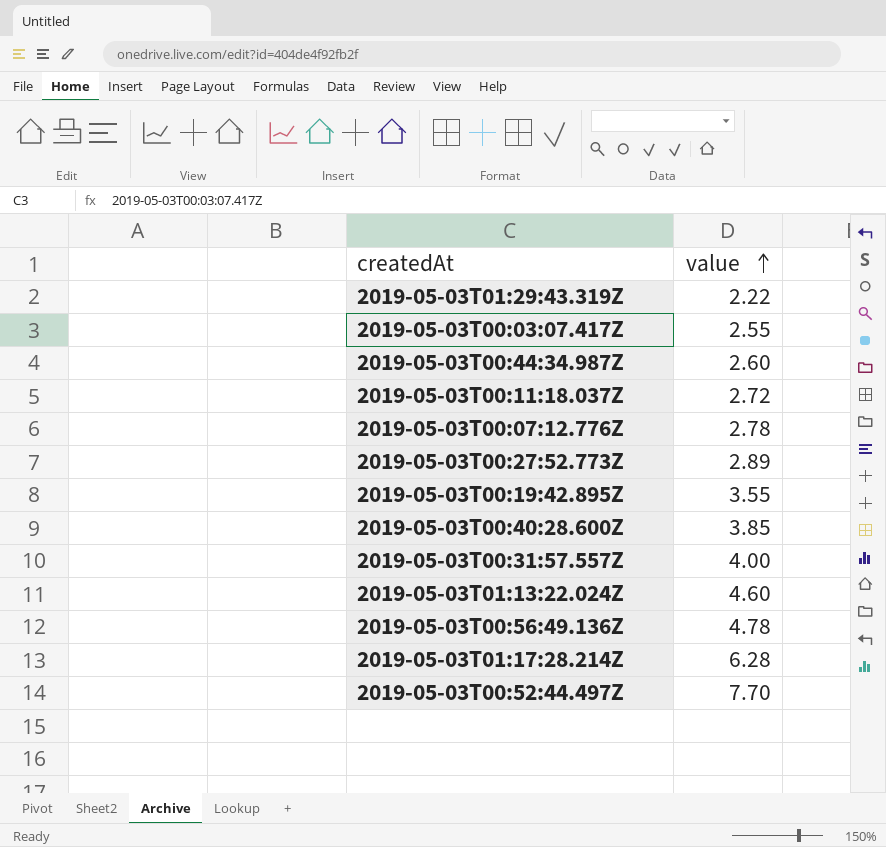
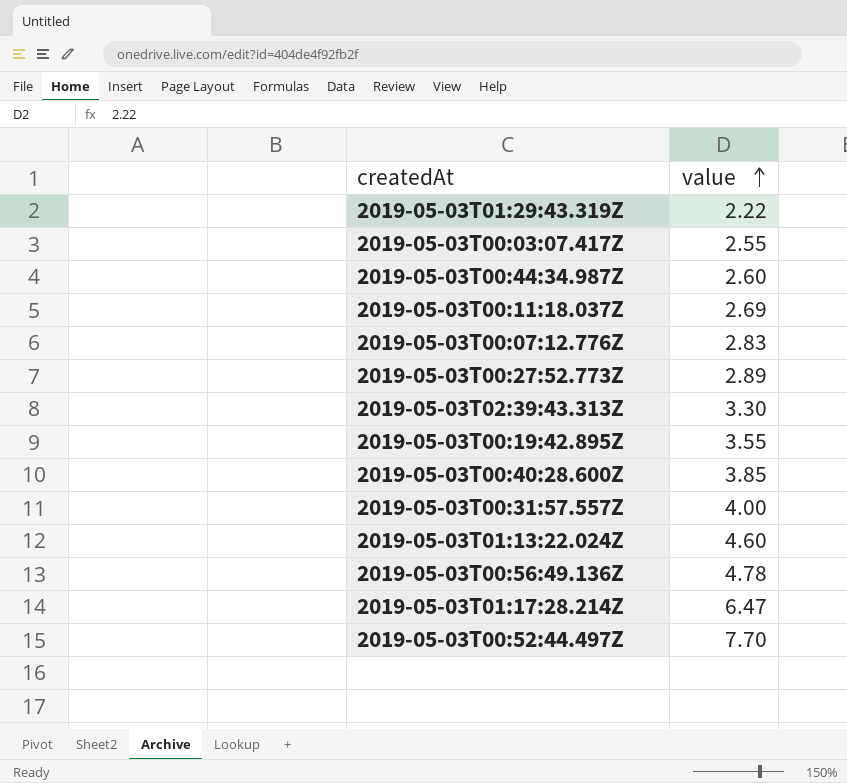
2019-05-03T00:11:18.037Z | value: 2.72 -> 2.69
2019-05-03T00:07:12.776Z | value: 2.78 -> 2.83
row 2019-05-03T02:39:43.313Z: none -> 3.30
2019-05-03T01:17:28.214Z | value: 6.28 -> 6.47

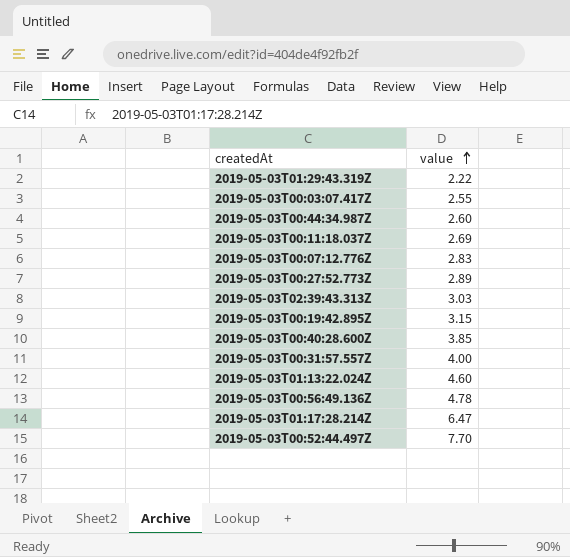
2019-05-03T02:39:43.313Z | value: 3.30 -> 3.03
2019-05-03T00:19:42.895Z | value: 3.55 -> 3.15

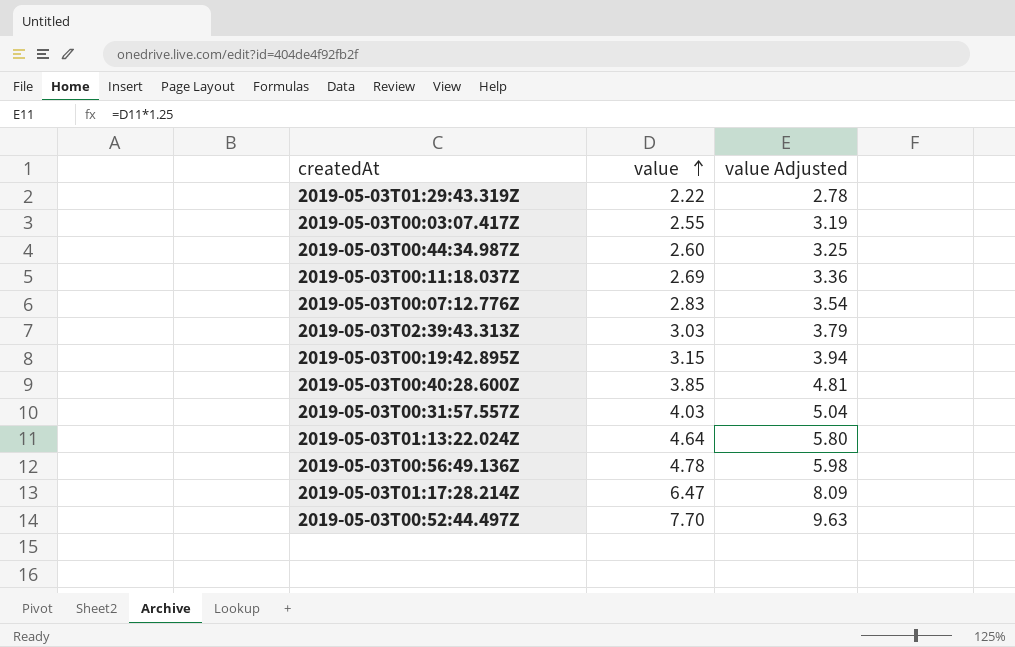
column value Adjusted | formula: none -> [value] * 1.25
row 2019-05-03T00:27:52.773Z: 2.89 -> none
2019-05-03T00:31:57.557Z | value: 4.00 -> 4.03
2019-05-03T01:13:22.024Z | value: 4.60 -> 4.64

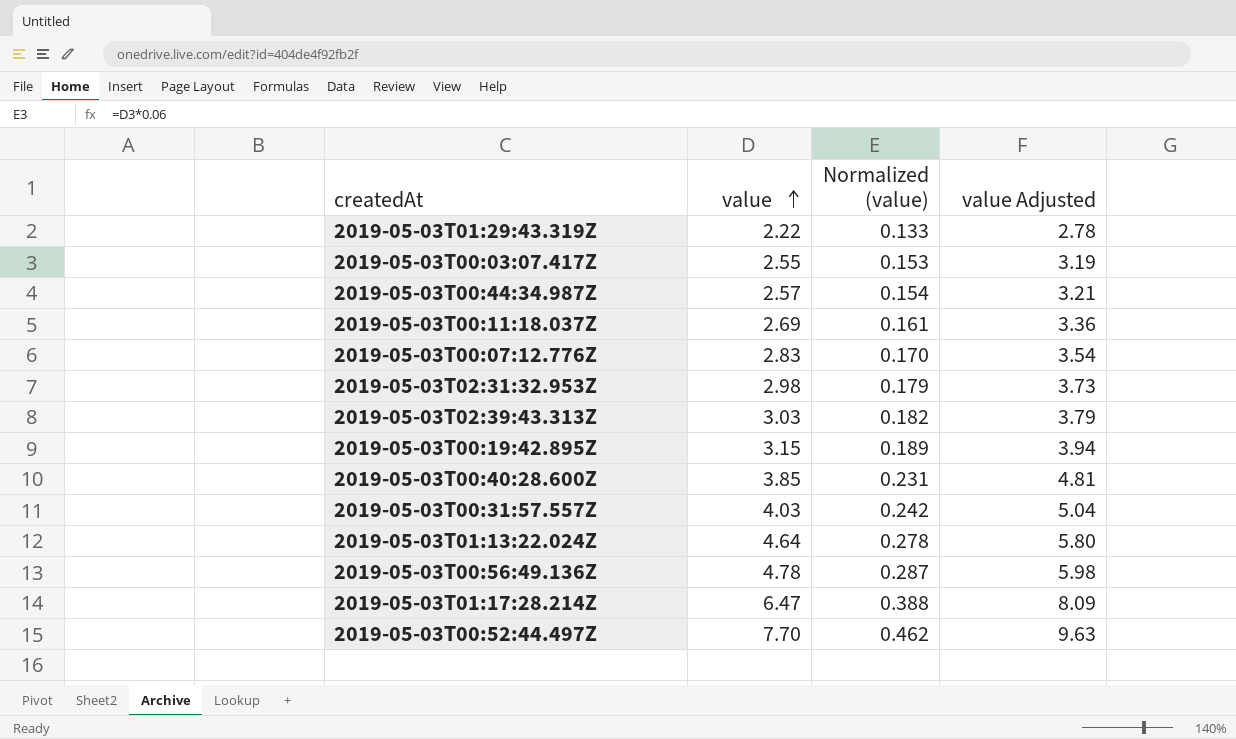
column Normalized (value) | formula: none -> [value] * 0.06
2019-05-03T00:44:34.987Z | value: 2.60 -> 2.57
2019-05-03T00:44:34.987Z | value Adjusted: 3.25 -> 3.21
row 2019-05-03T02:31:32.953Z: none -> 2.98 | 0.179 | 3.73

